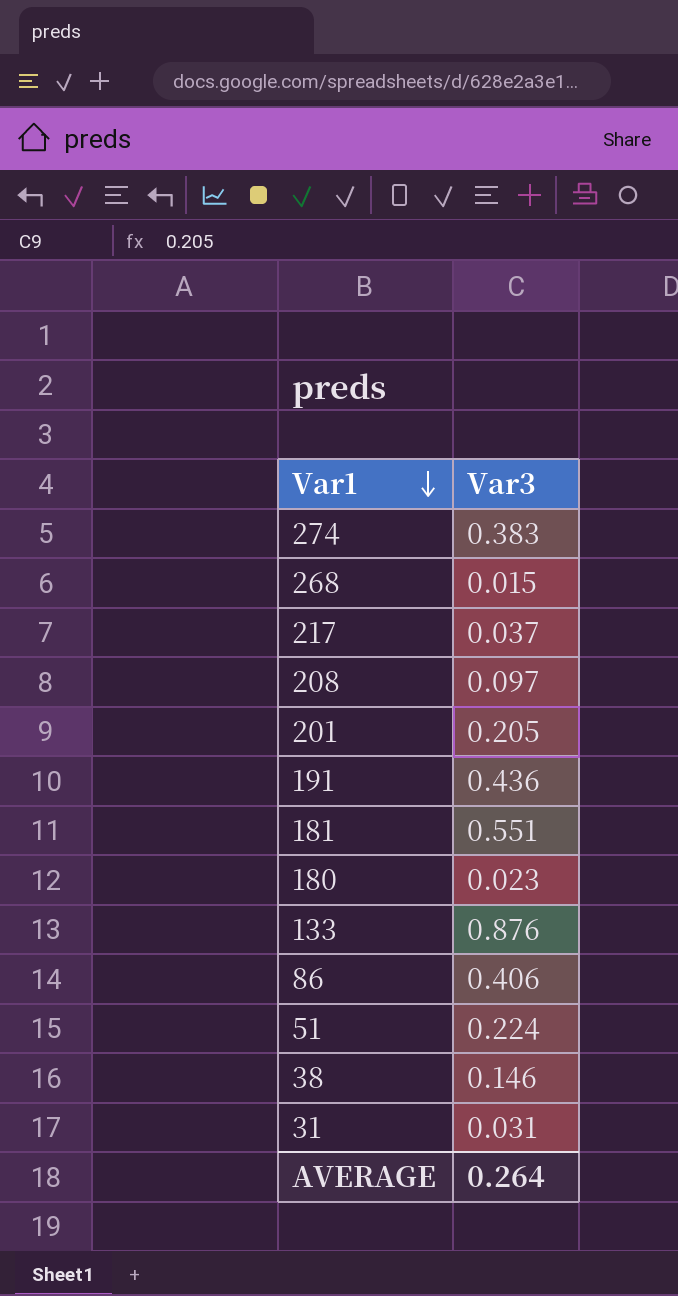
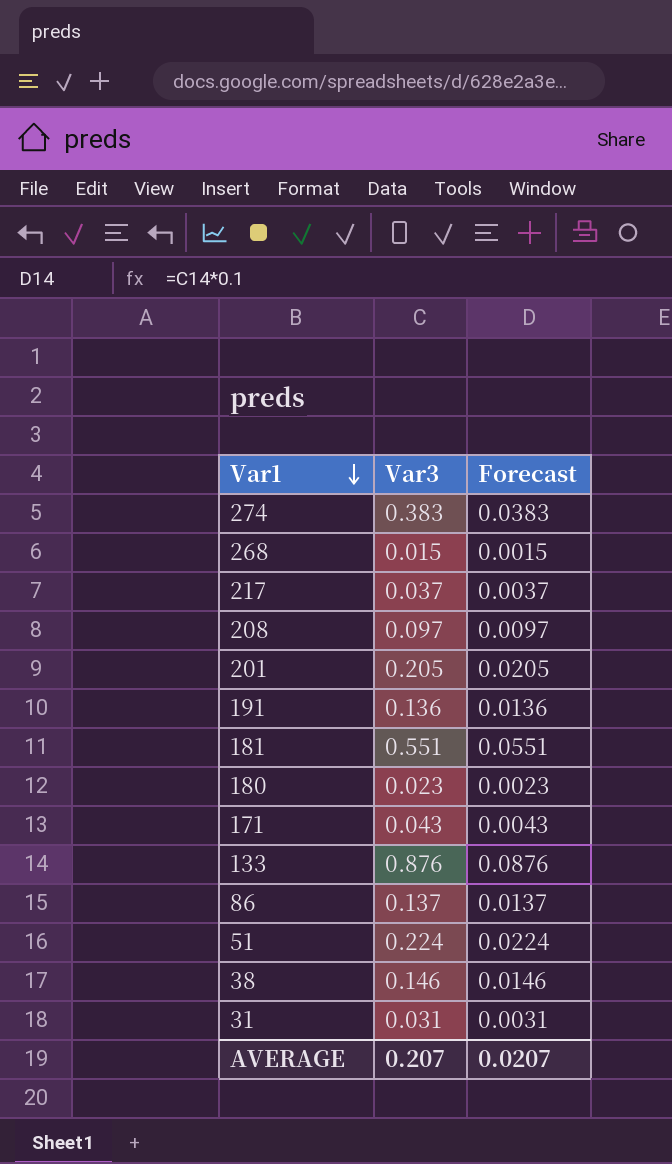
column Forecast | formula: none -> [Var3] * 0.1
191 | Var3: 0.436 -> 0.136
row 171: none -> 0.043 | 0.0043
86 | Var3: 0.406 -> 0.137
AVERAGE | Var3: 0.264 -> 0.207

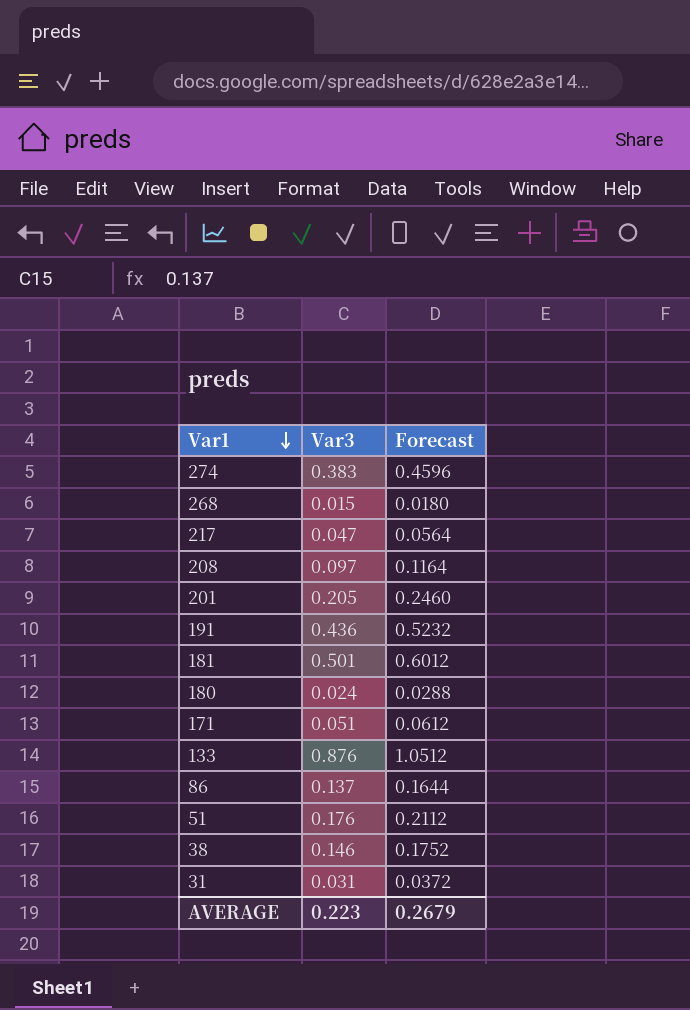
column Forecast | formula: [Var3] * 0.1 -> [Var3] * 1.2
217 | Var3: 0.037 -> 0.047
191 | Var3: 0.136 -> 0.436
181 | Var3: 0.551 -> 0.501
180 | Var3: 0.023 -> 0.024
171 | Var3: 0.043 -> 0.051
51 | Var3: 0.224 -> 0.176
AVERAGE | Var3: 0.207 -> 0.223
AVERAGE | Forecast: 0.0207 -> 0.2679

